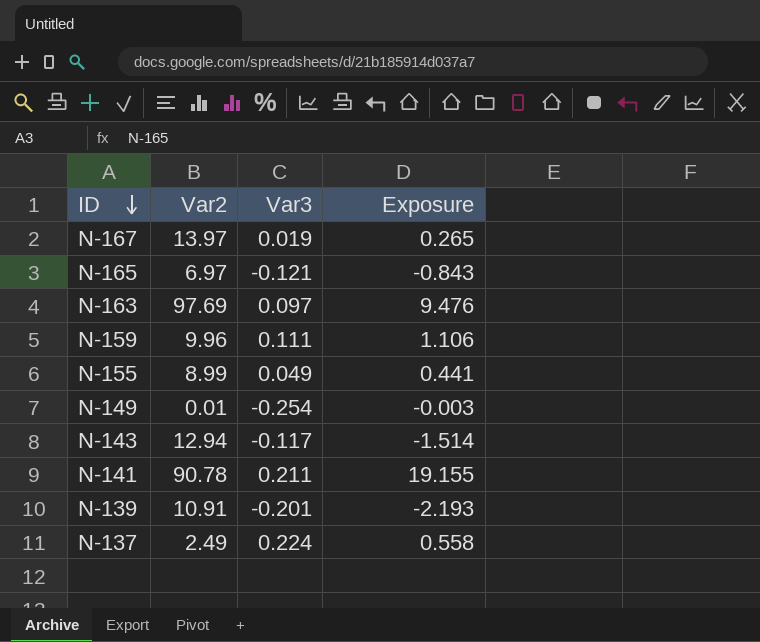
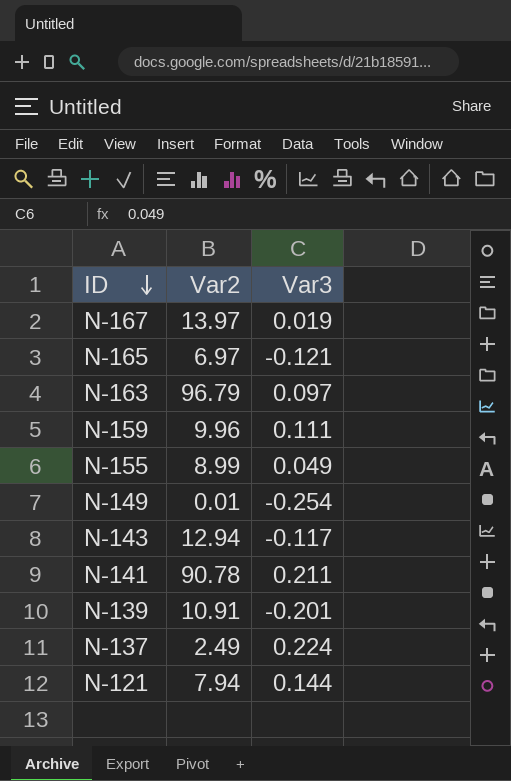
column Exposure | formula: [Var2] * [Var3] -> none
N-163 | Var2: 97.69 -> 96.79
row N-121: none -> 7.94 | 0.144

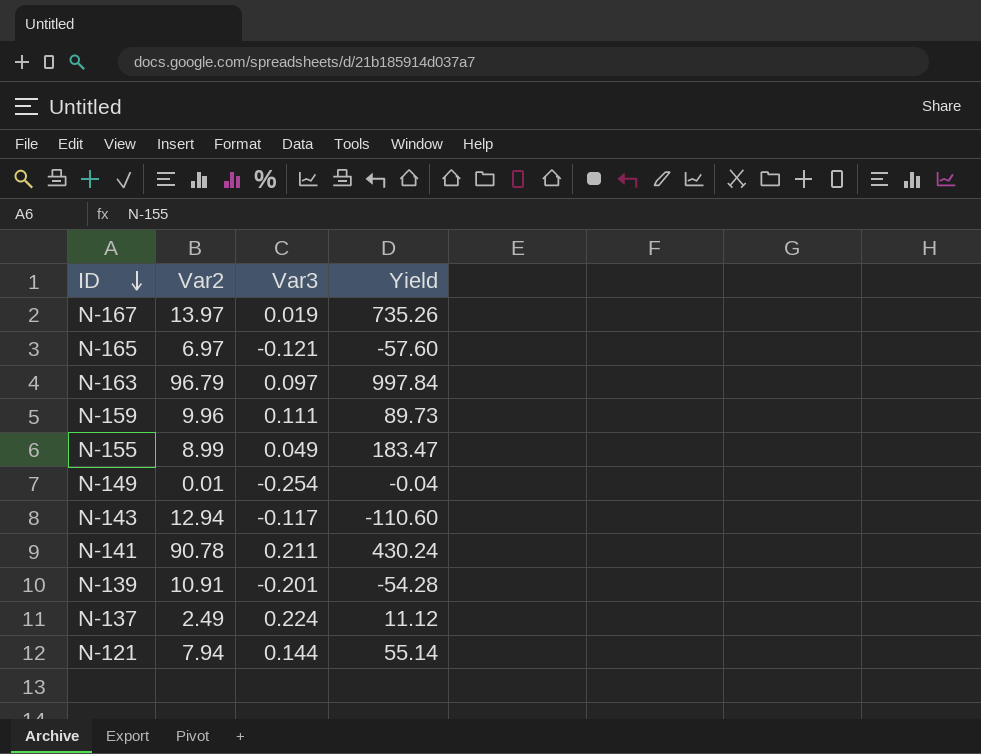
column Yield | formula: none -> [Var2] / [Var3]

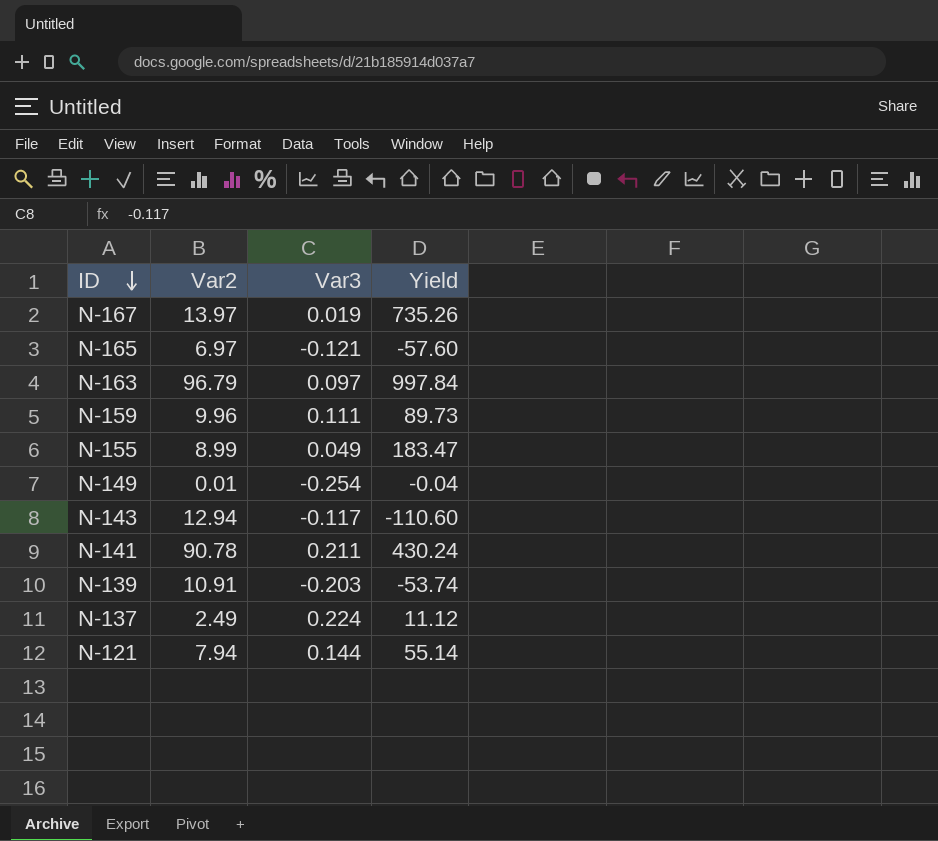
N-139 | Var3: -0.201 -> -0.203
N-139 | Yield: -54.28 -> -53.74

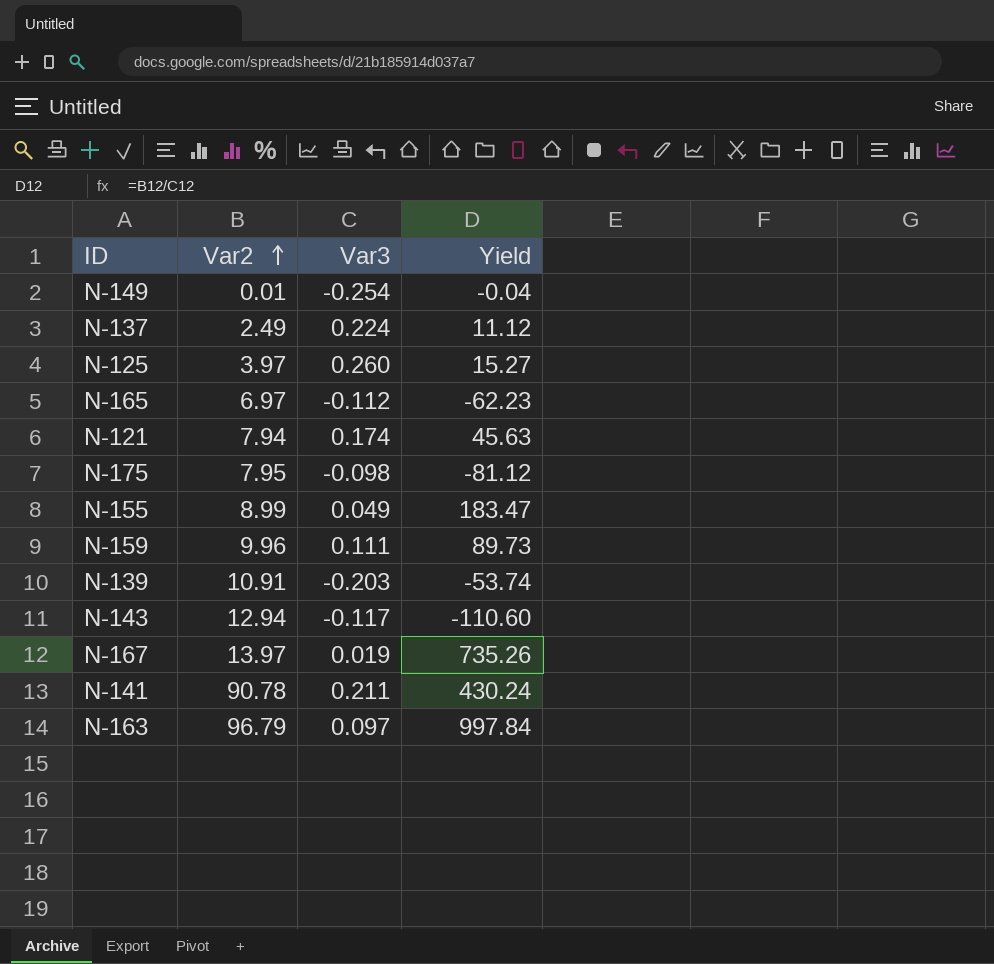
row order: ID descending -> Var2 ascending
row N-125: none -> 3.97 | 0.260 | 15.27
N-165 | Var3: -0.121 -> -0.112
N-165 | Yield: -57.60 -> -62.23
N-121 | Var3: 0.144 -> 0.174
N-121 | Yield: 55.14 -> 45.63
row N-175: none -> 7.95 | -0.098 | -81.12

